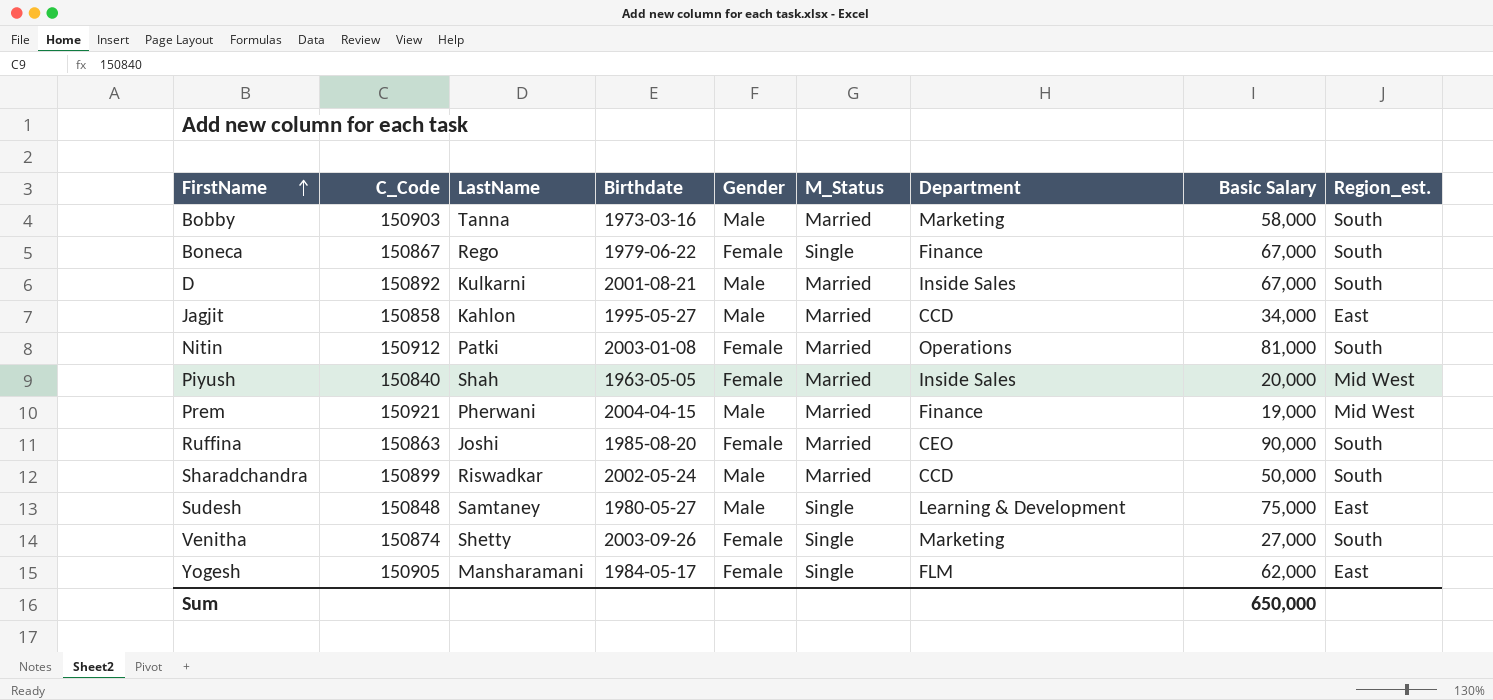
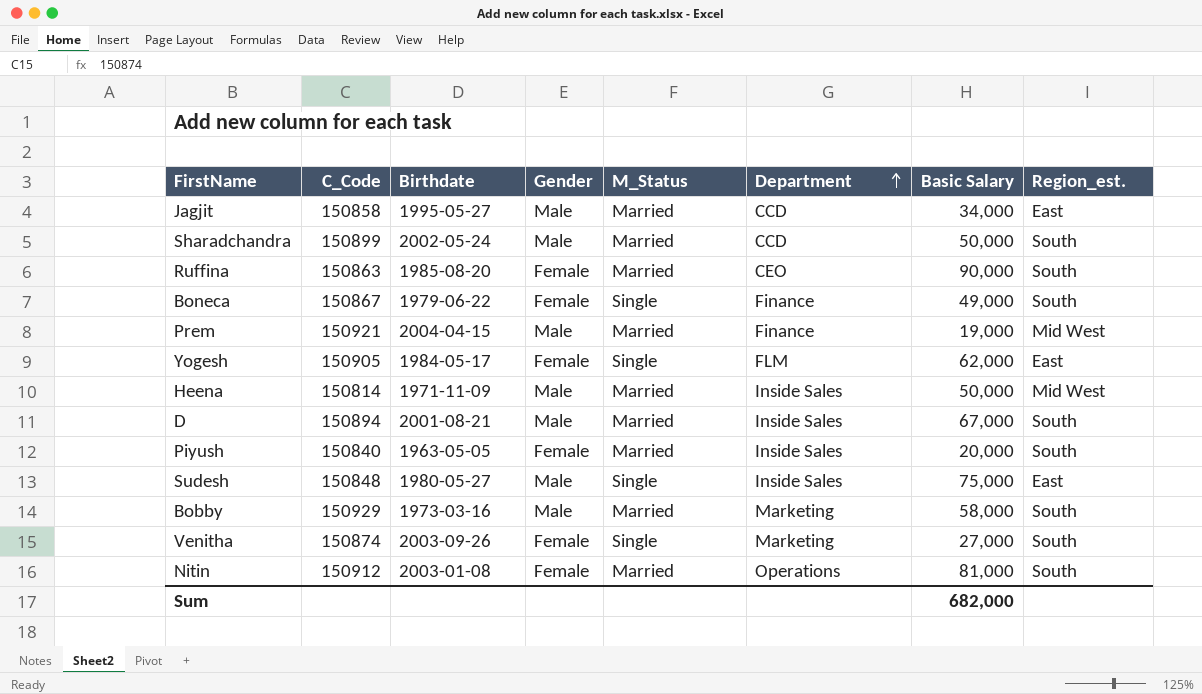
row order: FirstName ascending -> Department ascending
column LastName | position: 3 -> none
Boneca | Basic Salary: 67,000 -> 49,000
row Heena: none -> 150814 | 1971-11-09 | Male | Married | Inside Sales | 50,000 | Mid West
D | C_Code: 150892 -> 150894
Piyush | Region_est.: Mid West -> South
Sudesh | Department: Learning & Development -> Inside Sales
Bobby | C_Code: 150903 -> 150929
Sum | Basic Salary: 650,000 -> 682,000

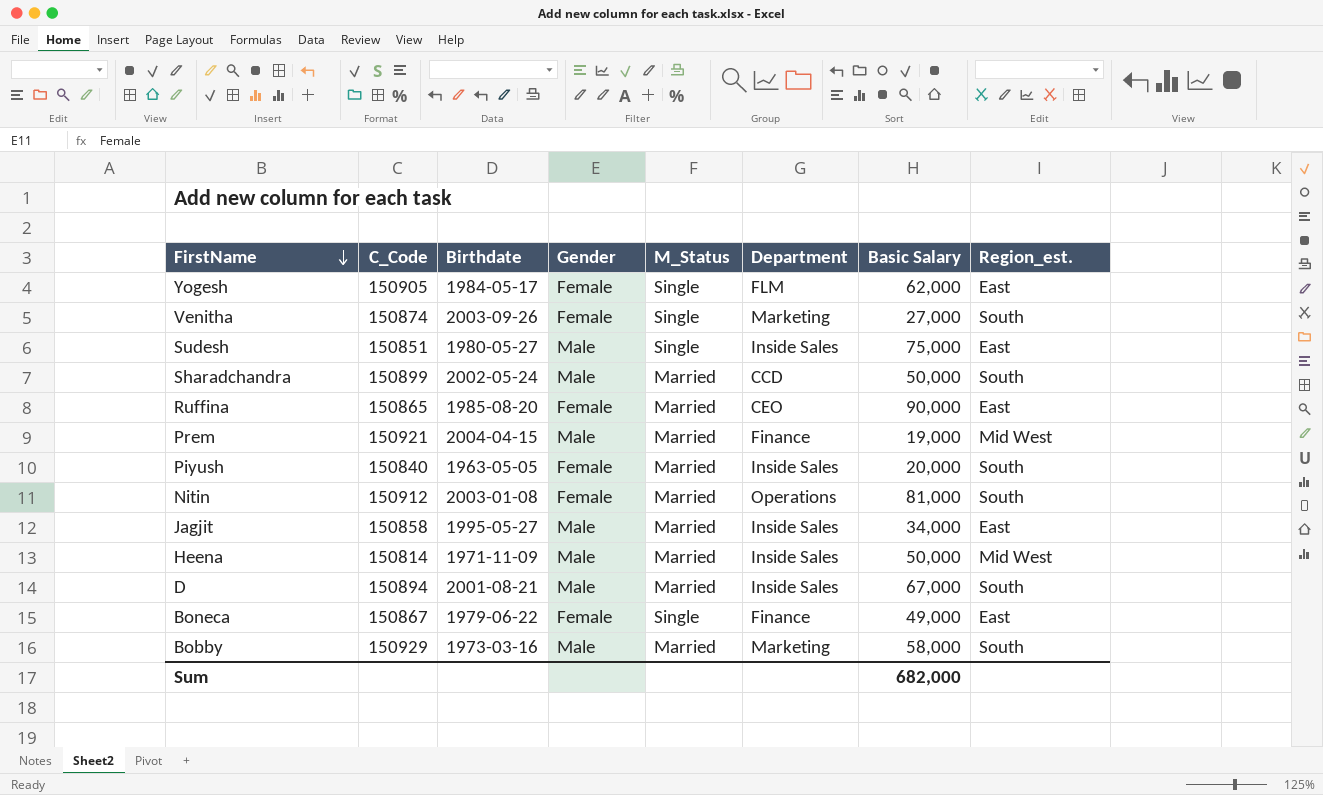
row order: Department ascending -> FirstName descending
Sudesh | C_Code: 150848 -> 150851
Ruffina | C_Code: 150863 -> 150865
Ruffina | Region_est.: South -> East
Jagjit | Department: CCD -> Inside Sales
Boneca | Region_est.: South -> East

